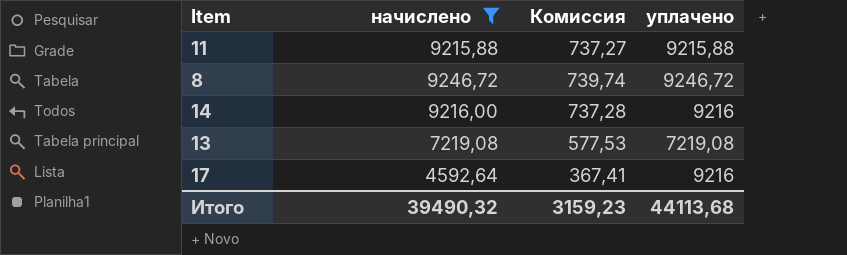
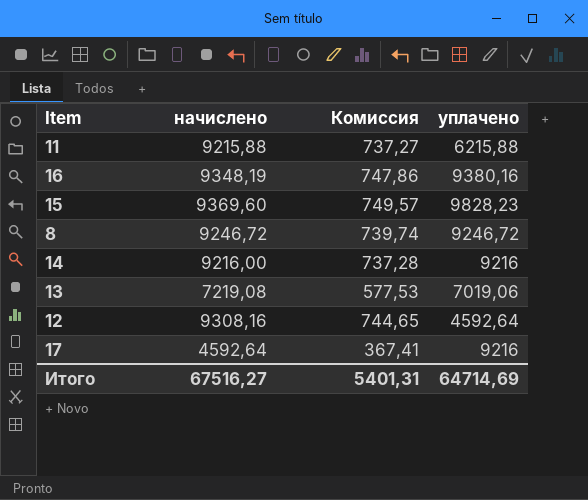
filter: начислено <= 9246,72 -> none
11 | уплачено: 9215,88 -> 6215,88
13 | уплачено: 7219,08 -> 7019,06
Итого | начислено: 39490,32 -> 67516,27
Итого | Комиссия: 3159,23 -> 5401,31
Итого | уплачено: 44113,68 -> 64714,69

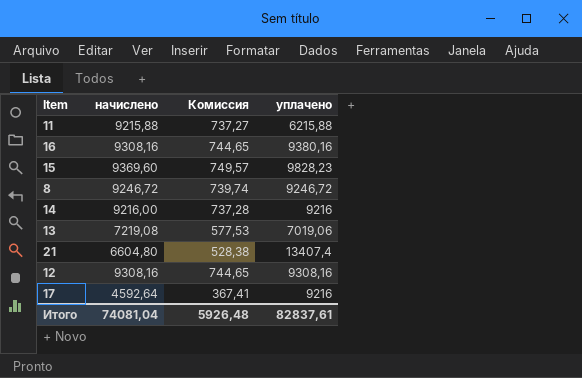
16 | начислено: 9348,19 -> 9308,16
16 | Комиссия: 747,86 -> 744,65
row 21: none -> 6604,80 | 528,38 | 13407,4
12 | уплачено: 4592,64 -> 9308,16
Итого | начислено: 67516,27 -> 74081,04
Итого | Комиссия: 5401,31 -> 5926,48
Итого | уплачено: 64714,69 -> 82837,61

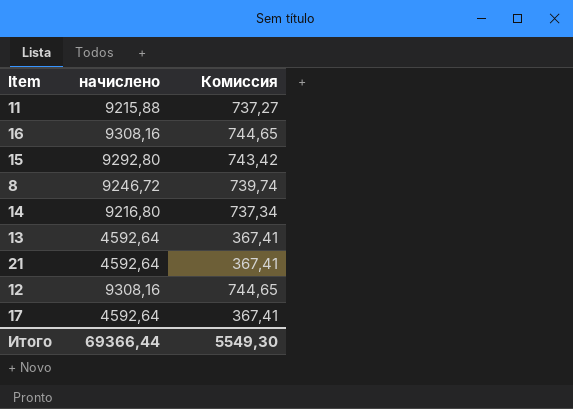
column уплачено | position: 4 -> none
15 | начислено: 9369,60 -> 9292,80
15 | Комиссия: 749,57 -> 743,42
14 | начислено: 9216,00 -> 9216,80
14 | Комиссия: 737,28 -> 737,34
13 | начислено: 7219,08 -> 4592,64
13 | Комиссия: 577,53 -> 367,41
21 | начислено: 6604,80 -> 4592,64
21 | Комиссия: 528,38 -> 367,41
Итого | начислено: 74081,04 -> 69366,44
Итого | Комиссия: 5926,48 -> 5549,30

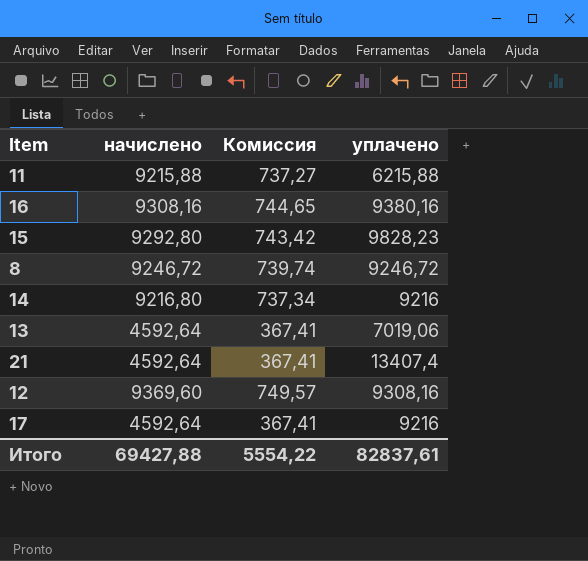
column уплачено | position: none -> 4
12 | начислено: 9308,16 -> 9369,60
12 | Комиссия: 744,65 -> 749,57
Итого | начислено: 69366,44 -> 69427,88
Итого | Комиссия: 5549,30 -> 5554,22

